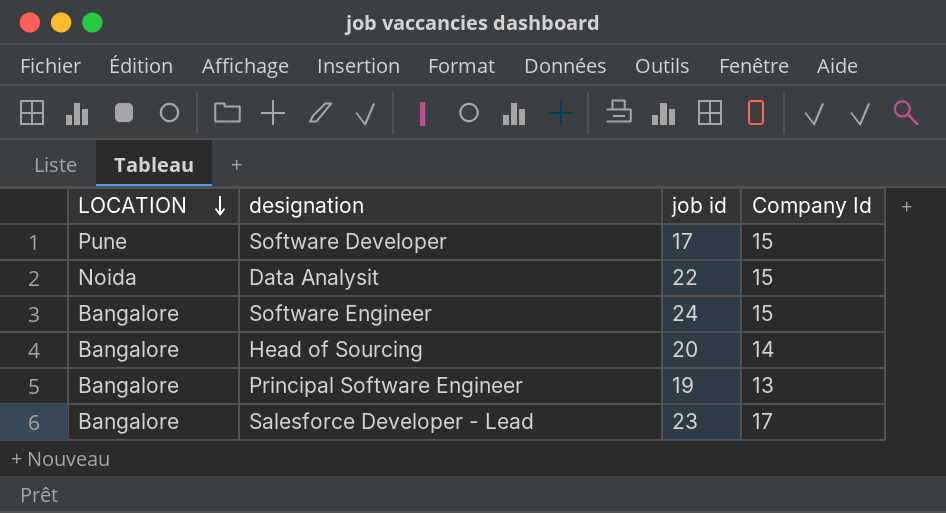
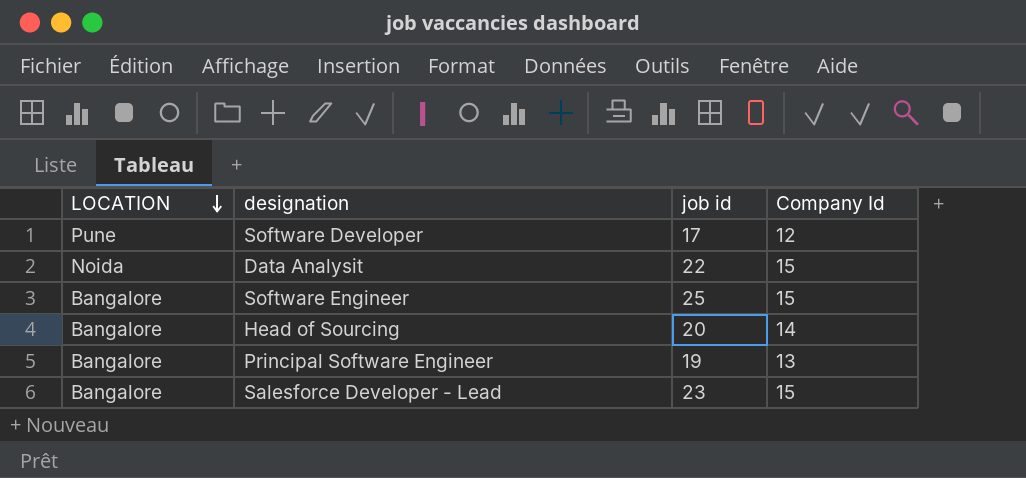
Software Developer | Company Id: 15 -> 12
Software Engineer | job id: 24 -> 25
Salesforce Developer - Lead | Company Id: 17 -> 15

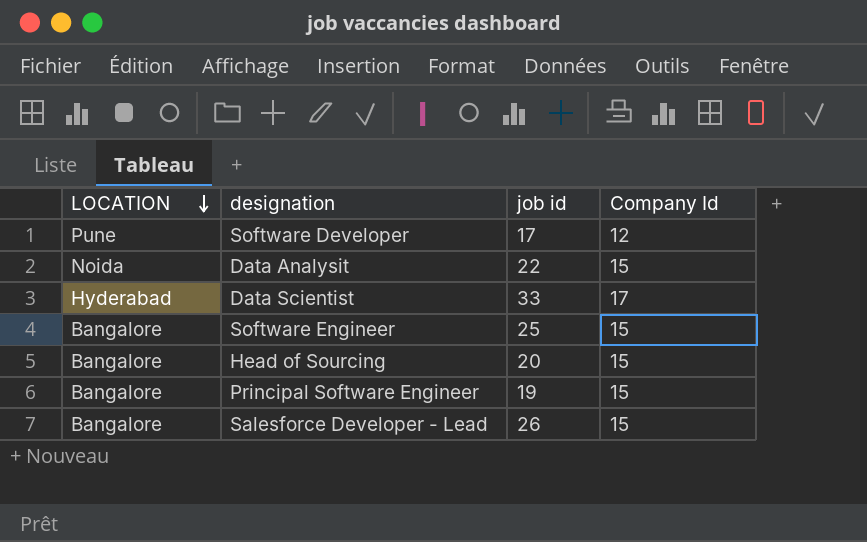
row Data Scientist: none -> Hyderabad | 33 | 17
Head of Sourcing | Company Id: 14 -> 15
Principal Software Engineer | Company Id: 13 -> 15
Salesforce Developer - Lead | job id: 23 -> 26

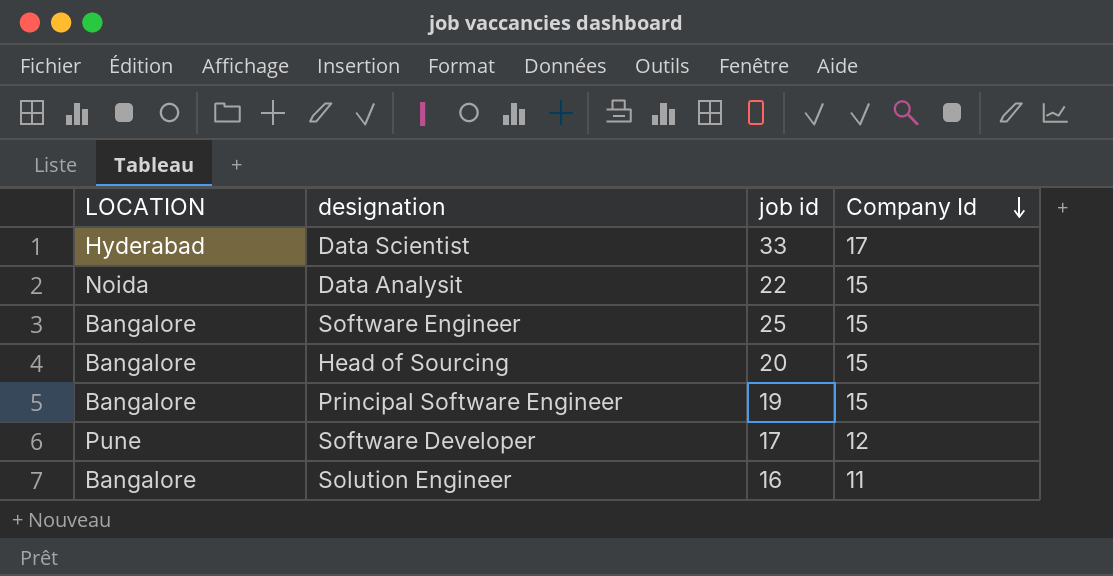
row order: LOCATION descending -> Company Id descending
row Salesforce Developer - Lead: Bangalore | 26 | 15 -> none
row Solution Engineer: none -> Bangalore | 16 | 11

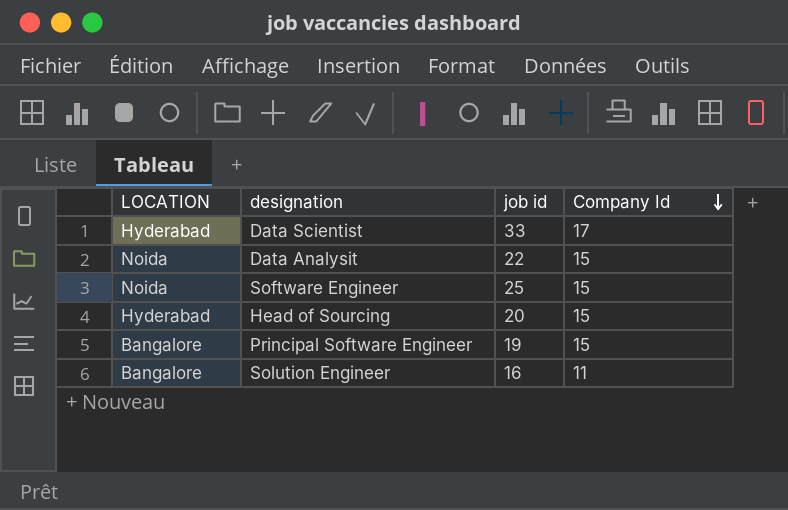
row Software Developer: Pune | 17 | 12 -> none
Software Engineer | LOCATION: Bangalore -> Noida
Head of Sourcing | LOCATION: Bangalore -> Hyderabad

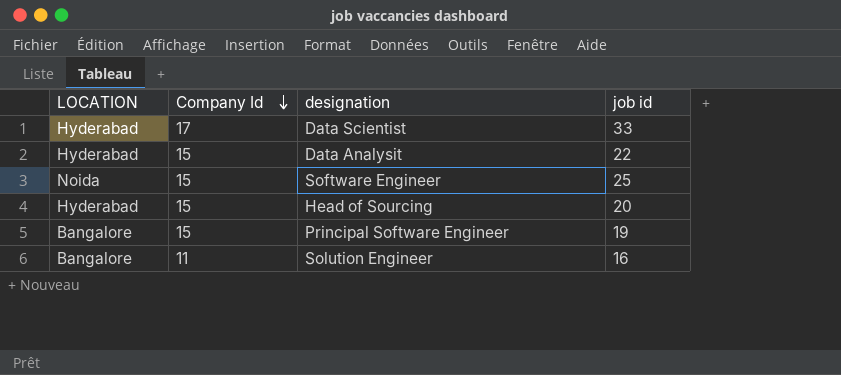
column Company Id | position: 4 -> 2
Data Analysit | LOCATION: Noida -> Hyderabad

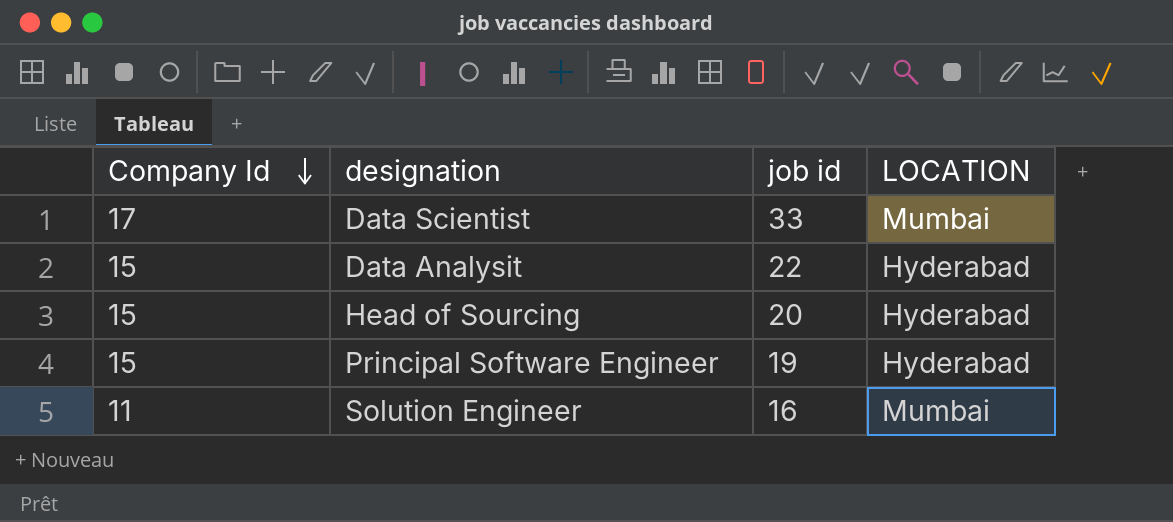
column LOCATION | position: 1 -> 4
row Software Engineer: Noida | 15 | 25 -> none
Data Scientist | LOCATION: Hyderabad -> Mumbai
Principal Software Engineer | LOCATION: Bangalore -> Hyderabad
Solution Engineer | LOCATION: Bangalore -> Mumbai

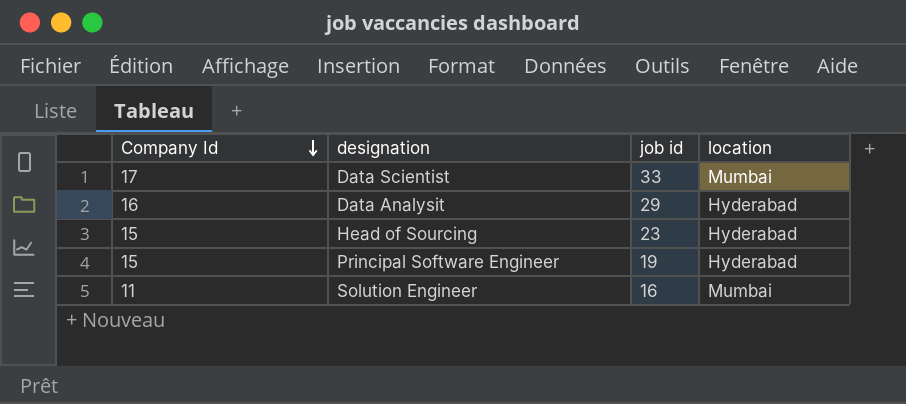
column name: LOCATION -> location
Data Analysit | Company Id: 15 -> 16
Data Analysit | job id: 22 -> 29
Head of Sourcing | job id: 20 -> 23

